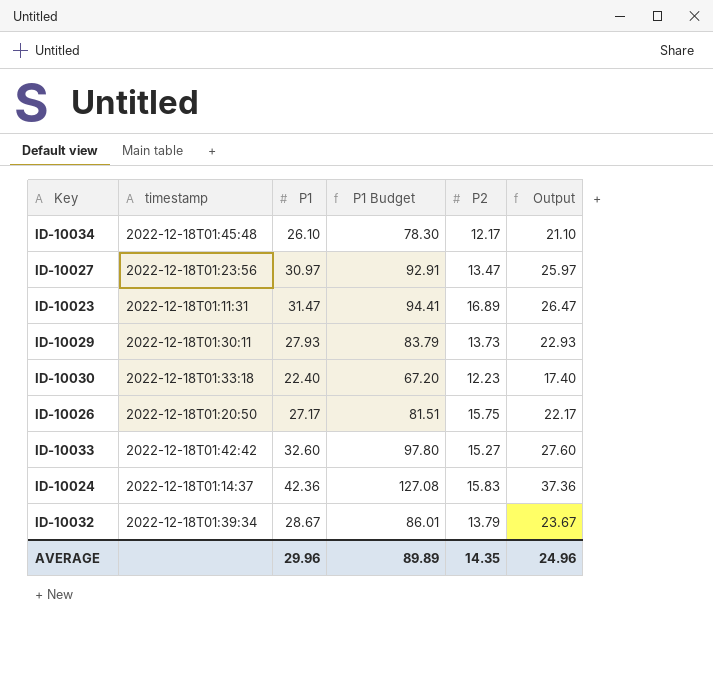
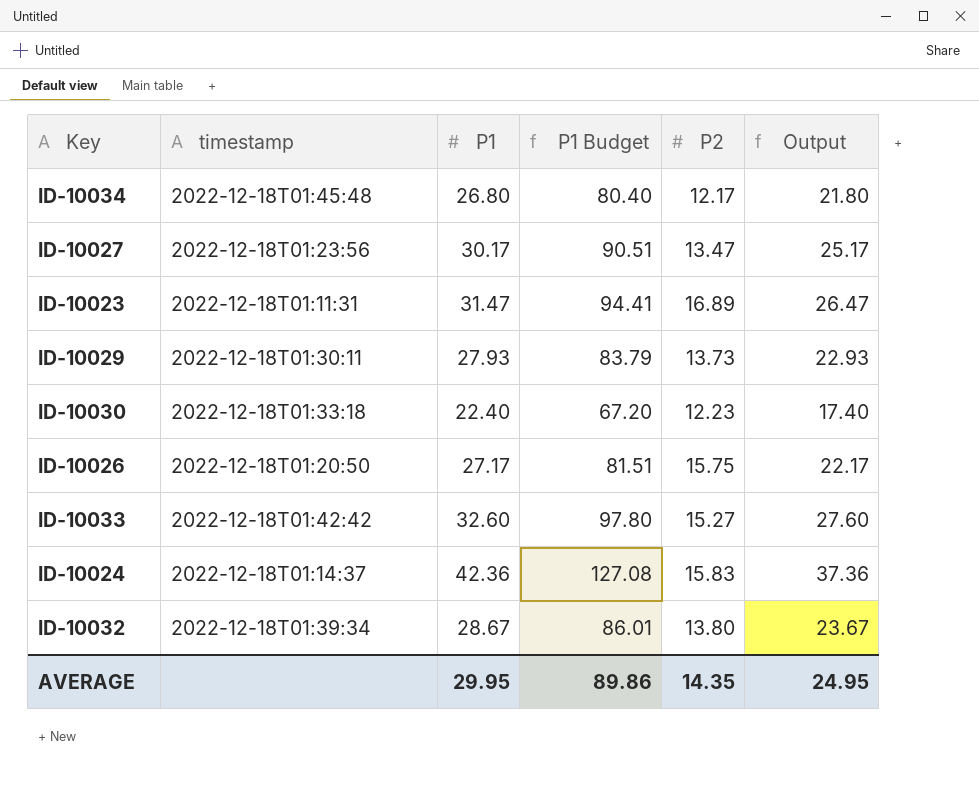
ID-10034 | P1: 26.10 -> 26.80
ID-10034 | P1 Budget: 78.30 -> 80.40
ID-10034 | Output: 21.10 -> 21.80
ID-10027 | P1: 30.97 -> 30.17
ID-10027 | P1 Budget: 92.91 -> 90.51
ID-10027 | Output: 25.97 -> 25.17
ID-10032 | P2: 13.79 -> 13.80
AVERAGE | P1: 29.96 -> 29.95
AVERAGE | P1 Budget: 89.89 -> 89.86
AVERAGE | Output: 24.96 -> 24.95

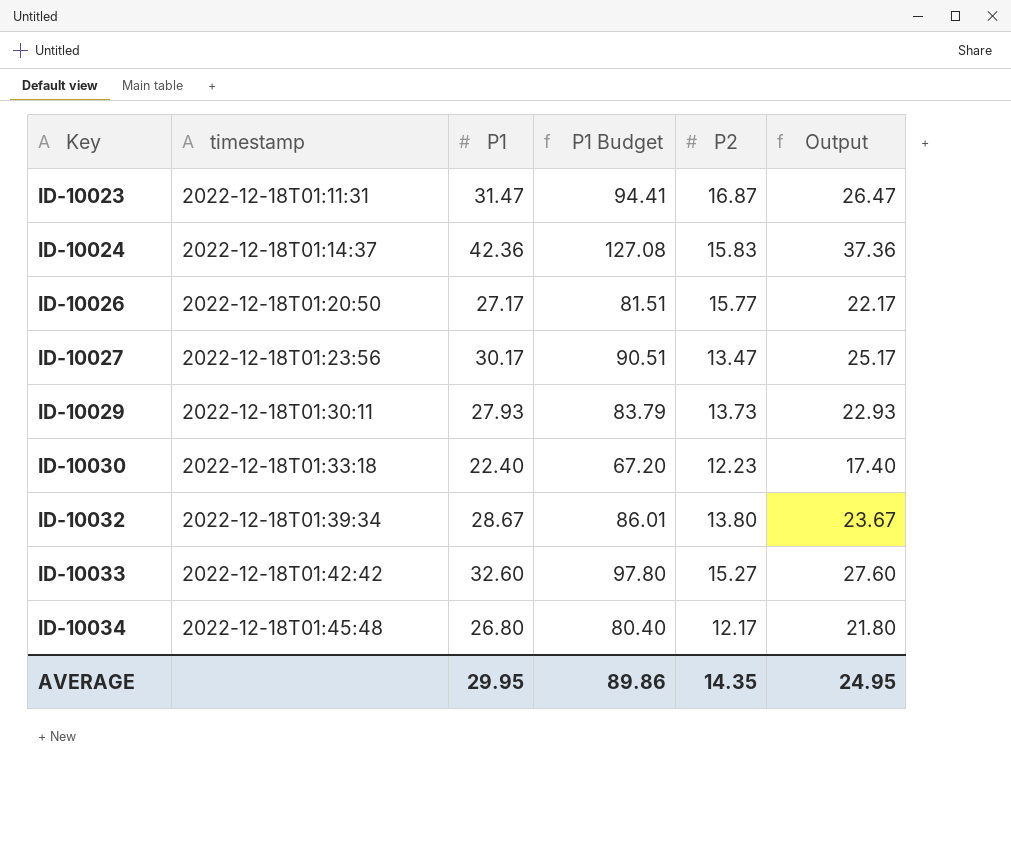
row order: none -> Key ascending
ID-10023 | P2: 16.89 -> 16.87
ID-10026 | P2: 15.75 -> 15.77

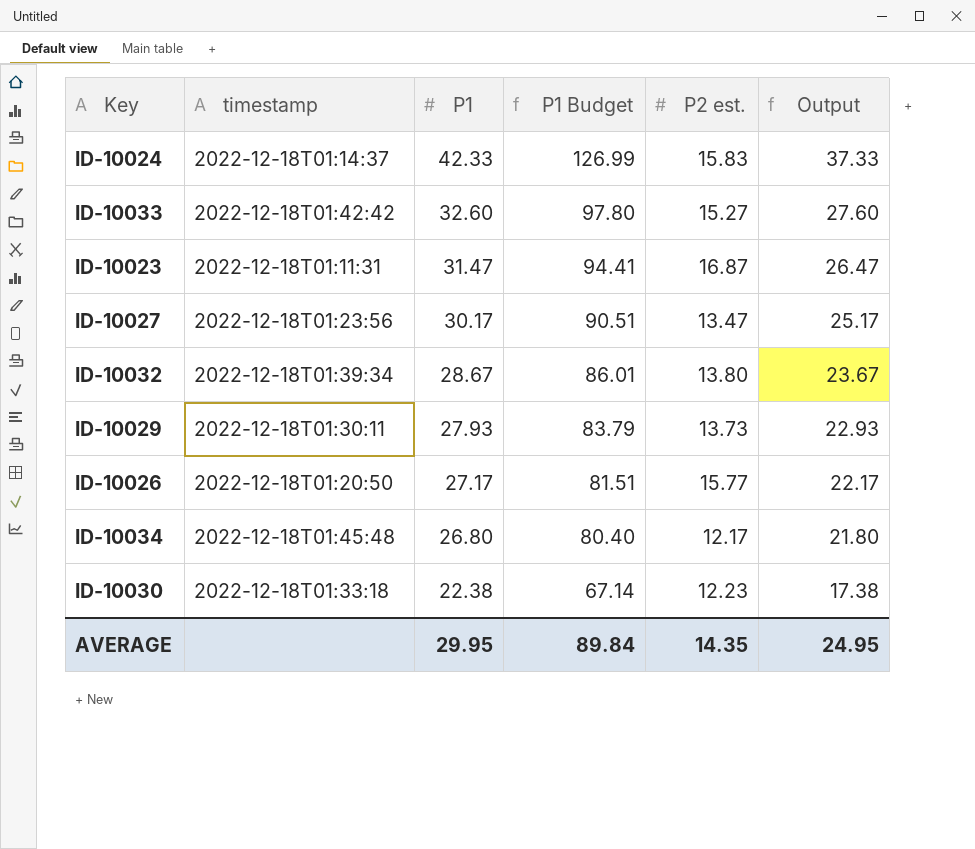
row order: Key ascending -> P1 descending
column name: P2 -> P2 est.
ID-10024 | P1: 42.36 -> 42.33
ID-10024 | P1 Budget: 127.08 -> 126.99
ID-10024 | Output: 37.36 -> 37.33
ID-10030 | P1: 22.40 -> 22.38
ID-10030 | P1 Budget: 67.20 -> 67.14
ID-10030 | Output: 17.40 -> 17.38
AVERAGE | P1 Budget: 89.86 -> 89.84

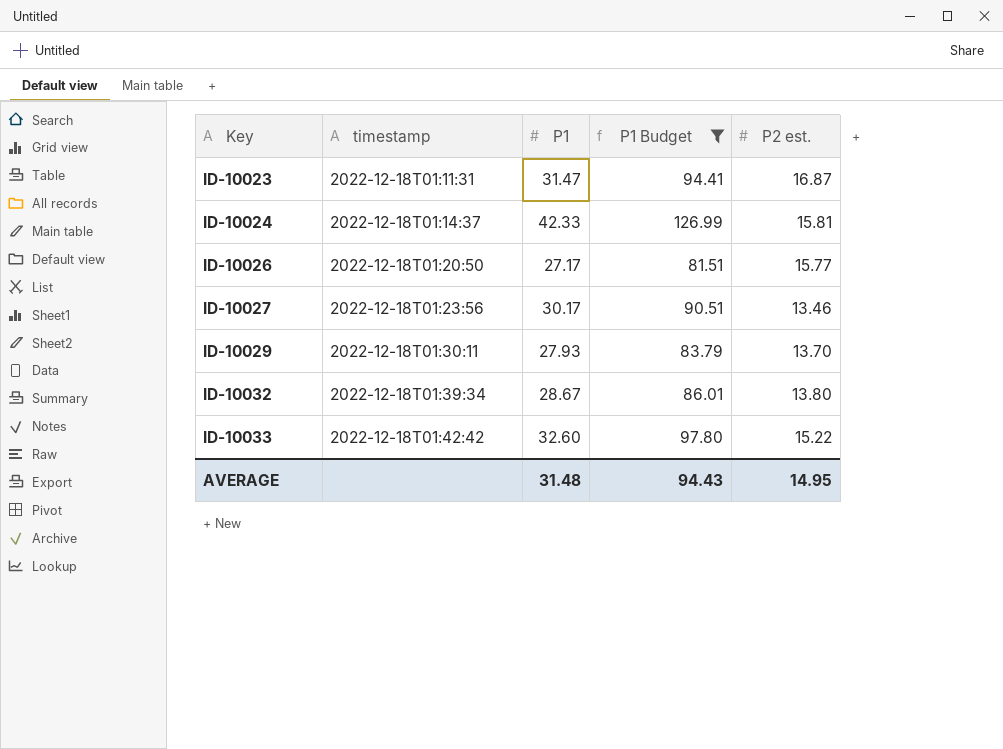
filter: none -> P1 Budget >= 81.51
row order: P1 descending -> Key ascending
column Output | formula: [P1] - 5 -> none
ID-10024 | P2 est.: 15.83 -> 15.81
ID-10027 | P2 est.: 13.47 -> 13.46
ID-10029 | P2 est.: 13.73 -> 13.70
ID-10033 | P2 est.: 15.27 -> 15.22
AVERAGE | P1: 29.95 -> 31.48
AVERAGE | P1 Budget: 89.84 -> 94.43
AVERAGE | P2 est.: 14.35 -> 14.95

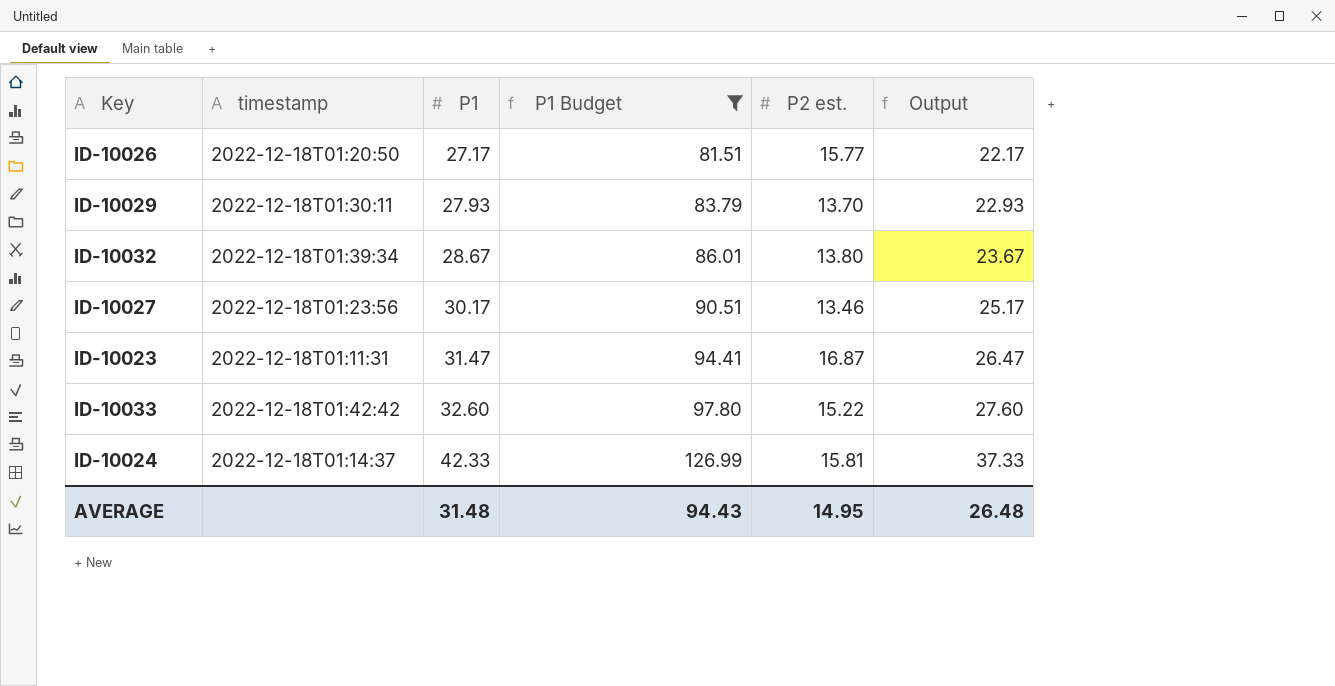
row order: Key ascending -> P1 ascending
column Output | formula: none -> [P1] - 5

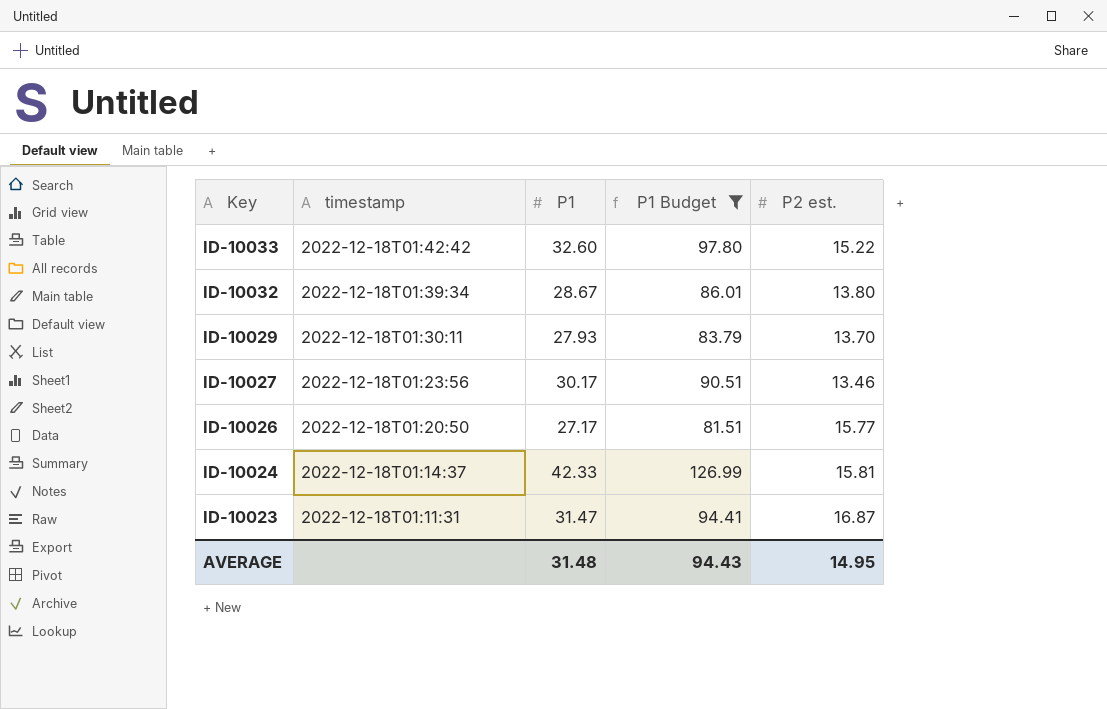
row order: P1 ascending -> Key descending
column Output | formula: [P1] - 5 -> none

